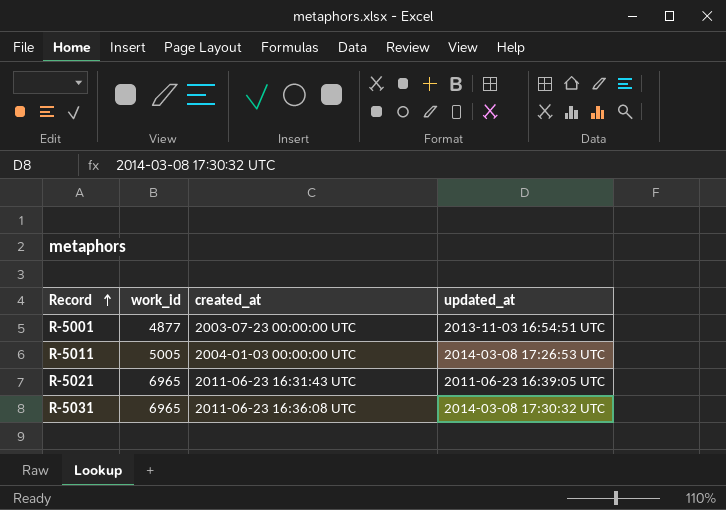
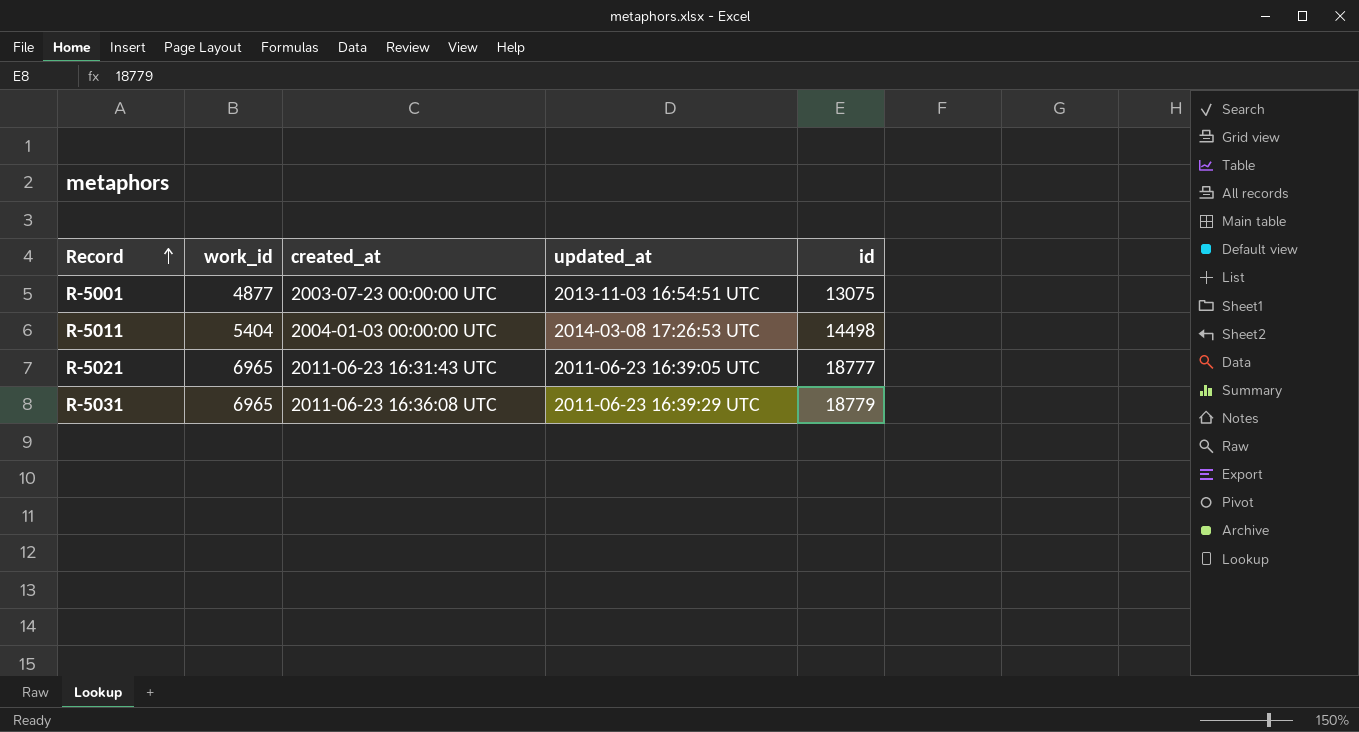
column id | position: none -> 5
R-5011 | work_id: 5005 -> 5404
R-5031 | updated_at: 2014-03-08 17:30:32 UTC -> 2011-06-23 16:39:29 UTC

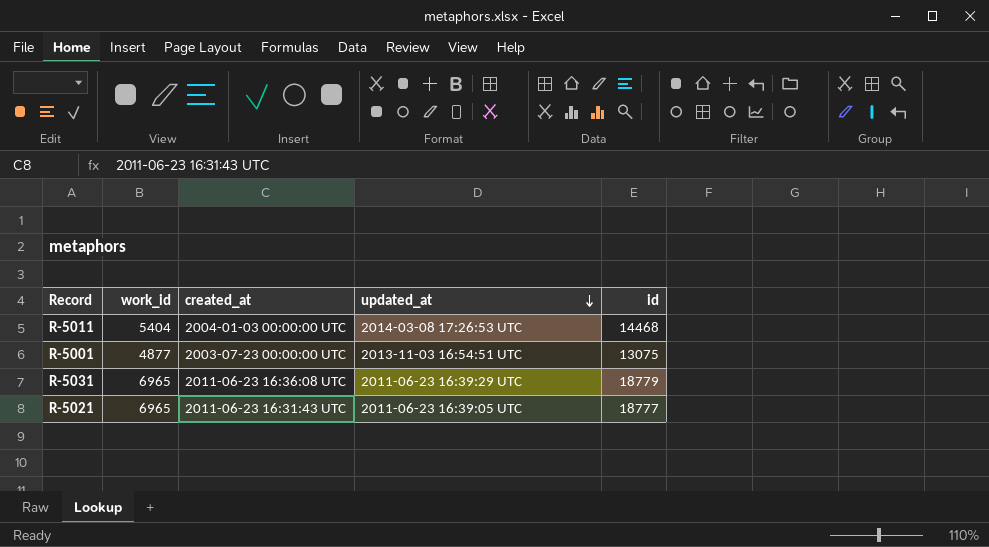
row order: Record ascending -> updated_at descending
R-5011 | id: 14498 -> 14468

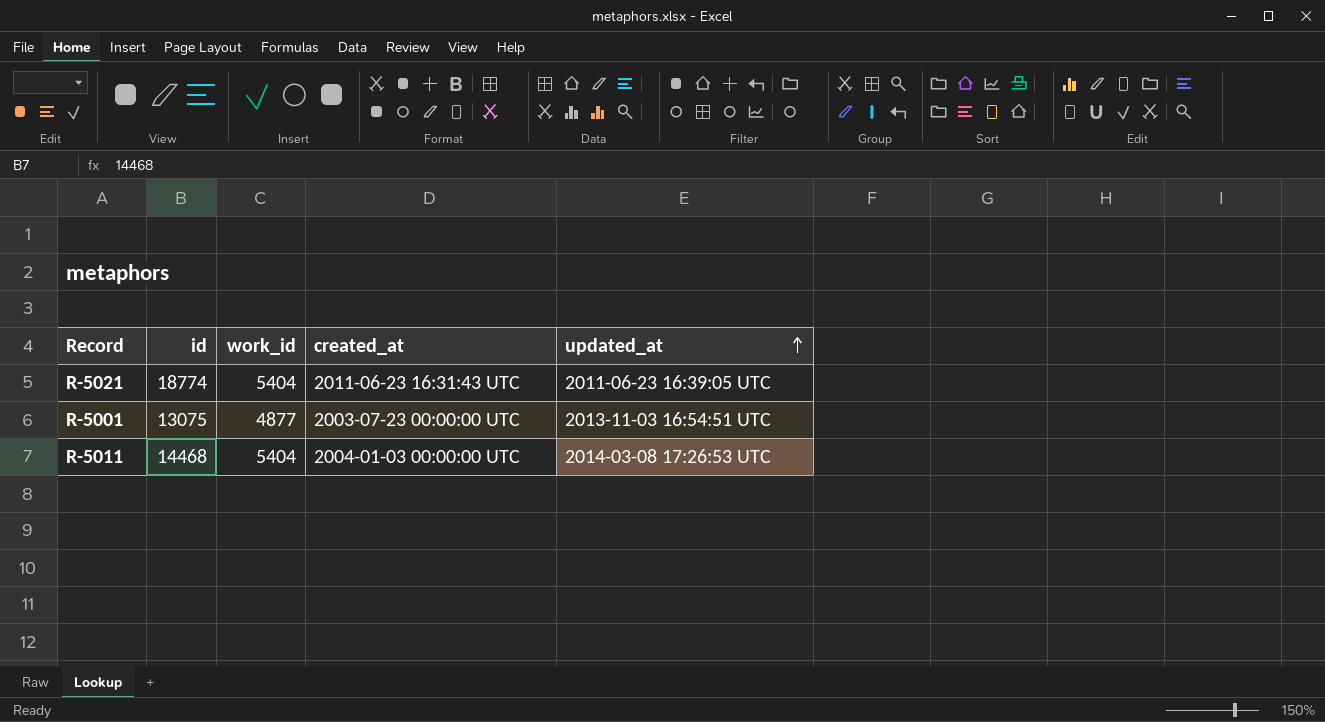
row order: updated_at descending -> updated_at ascending
column id | position: 5 -> 2
row R-5031: 6965 | 2011-06-23 16:36:08 UTC | 2011-06-23 16:39:29 UTC | 18779 -> none
R-5021 | id: 18777 -> 18774
R-5021 | work_id: 6965 -> 5404

